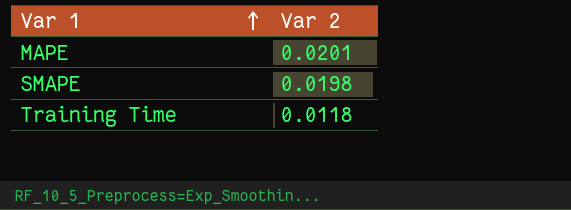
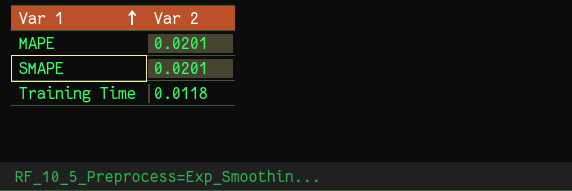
SMAPE | Var 2: 0.0198 -> 0.0201

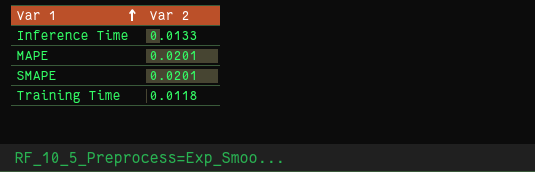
row Inference Time: none -> 0.0133

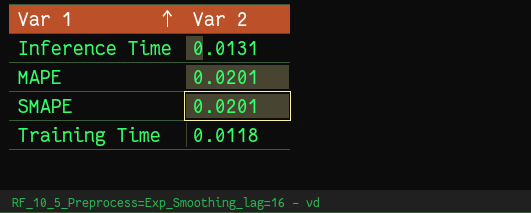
Inference Time | Var 2: 0.0133 -> 0.0131

